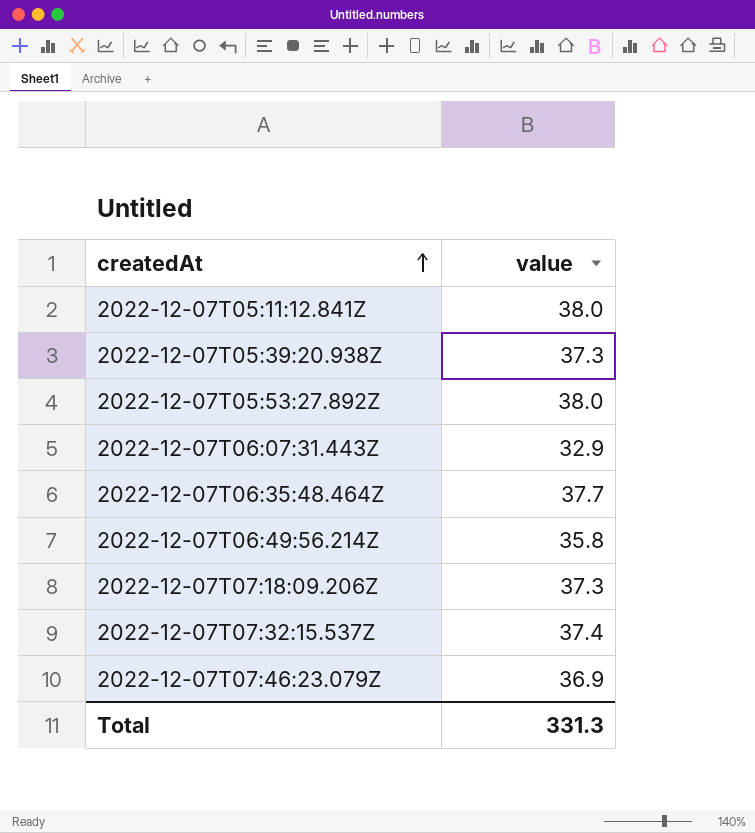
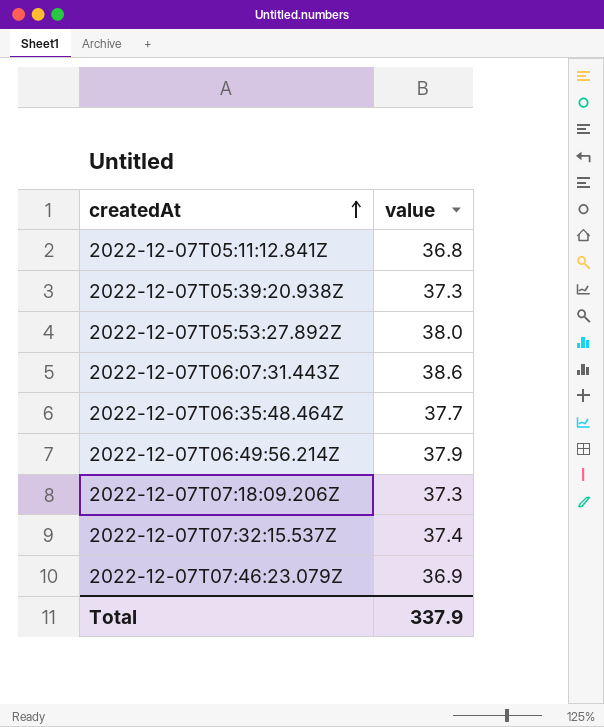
2022-12-07T05:11:12.841Z | value: 38.0 -> 36.8
2022-12-07T06:07:31.443Z | value: 32.9 -> 38.6
2022-12-07T06:49:56.214Z | value: 35.8 -> 37.9
Total | value: 331.3 -> 337.9

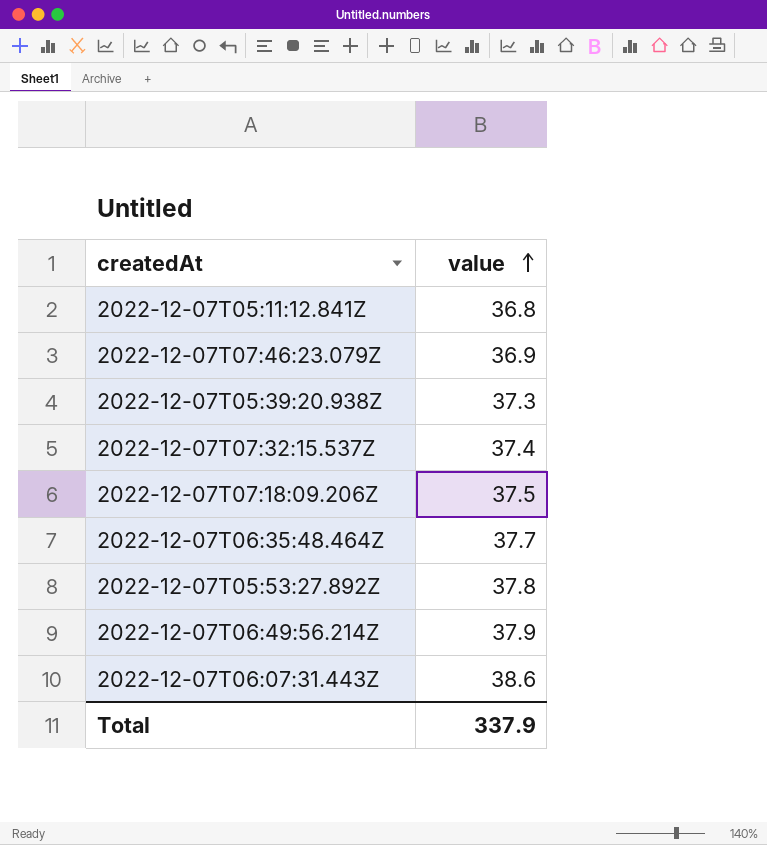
row order: createdAt ascending -> value ascending
2022-12-07T07:18:09.206Z | value: 37.3 -> 37.5
2022-12-07T05:53:27.892Z | value: 38.0 -> 37.8

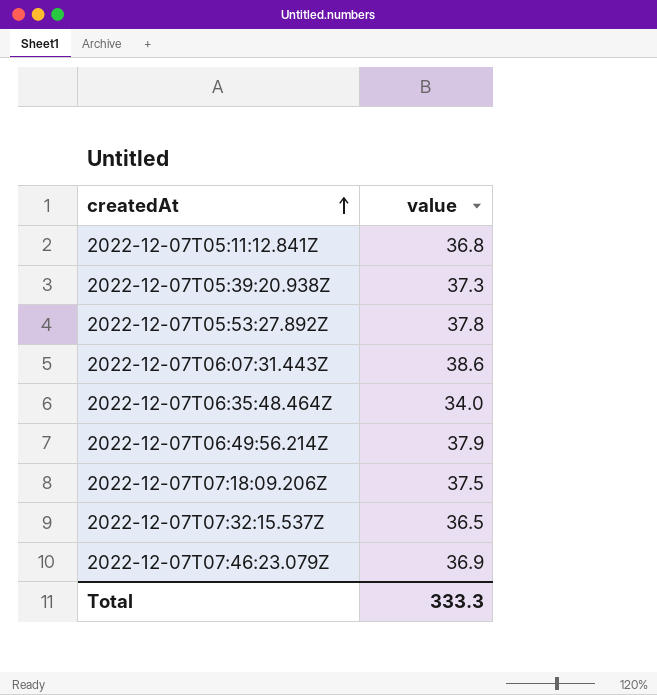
row order: value ascending -> createdAt ascending
2022-12-07T06:35:48.464Z | value: 37.7 -> 34.0
2022-12-07T07:32:15.537Z | value: 37.4 -> 36.5
Total | value: 337.9 -> 333.3

